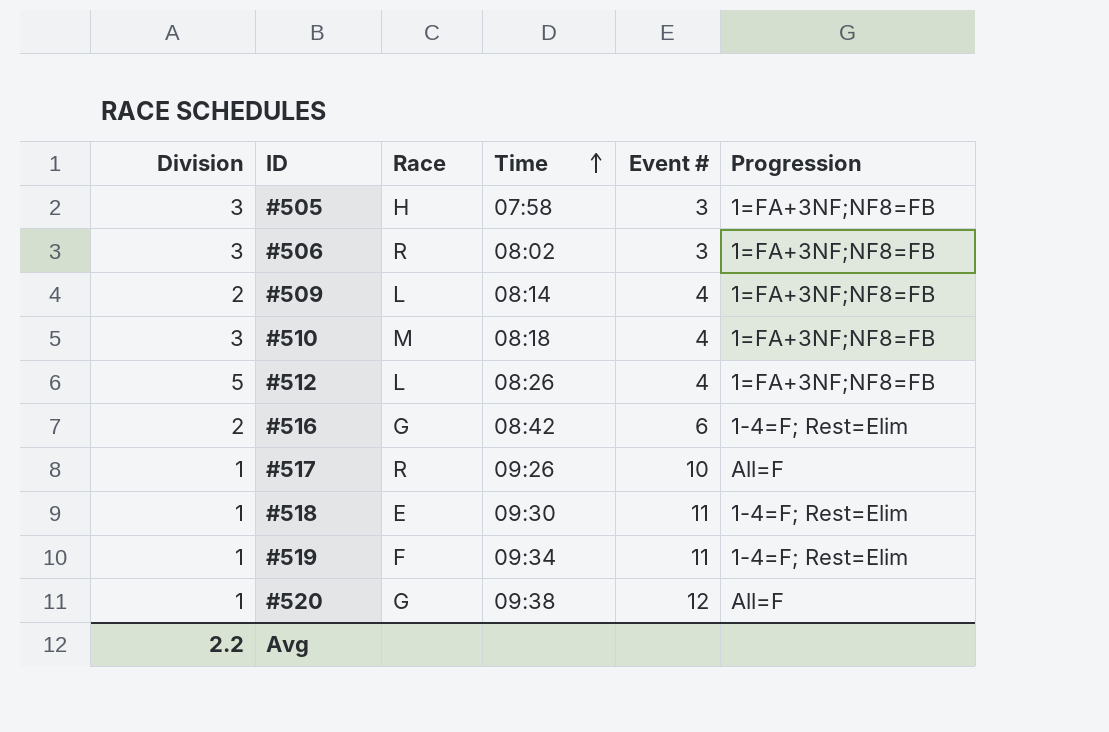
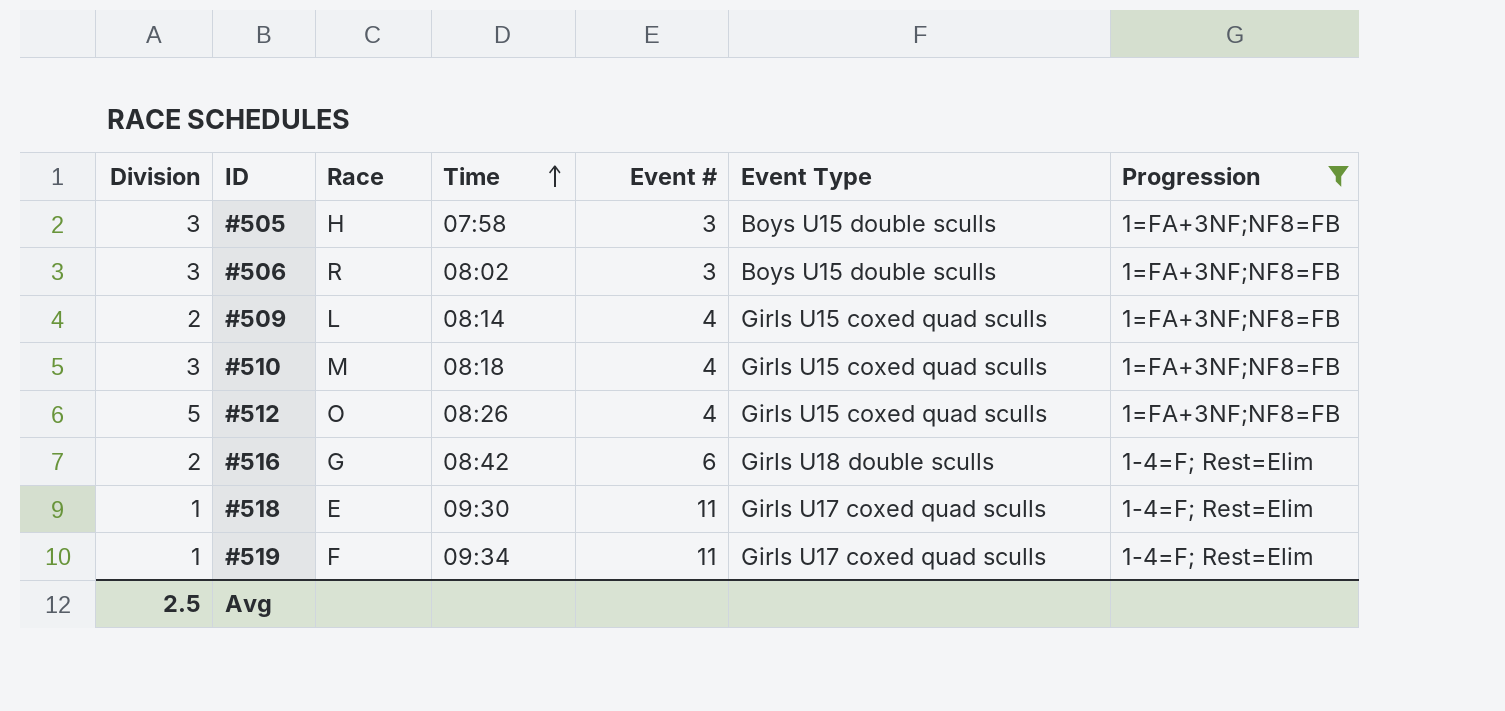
filter: none -> Progression != All=F
column Event Type | position: none -> 6
#512 | Race: L -> O
Avg | Division: 2.2 -> 2.5

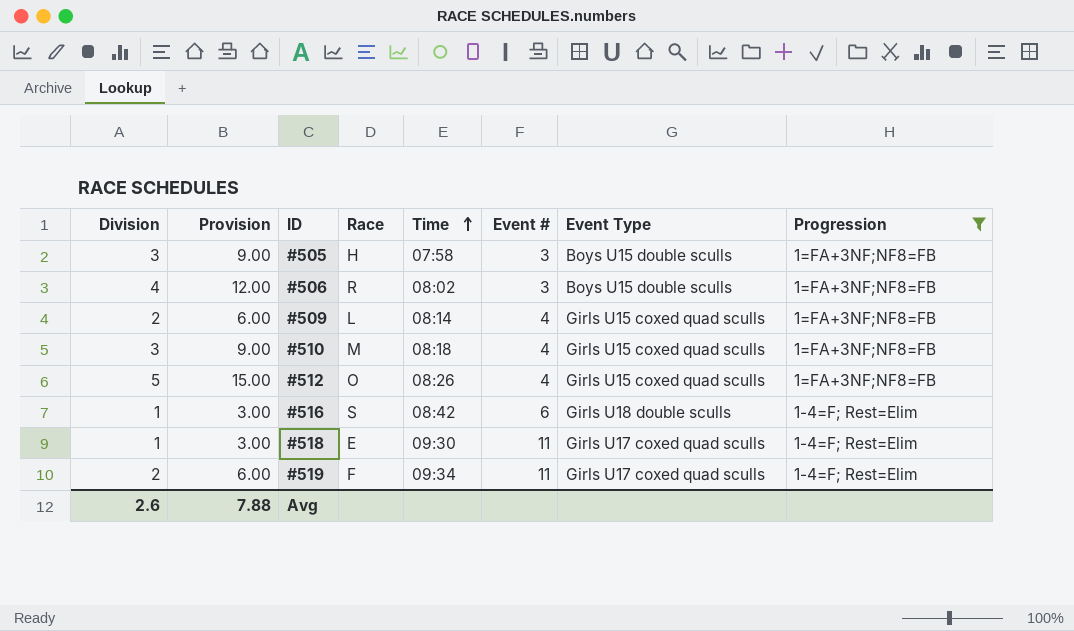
column Provision | formula: none -> [Division] * 3
#506 | Division: 3 -> 4
#516 | Division: 2 -> 1
#516 | Race: G -> S
#519 | Division: 1 -> 2
Avg | Division: 2.5 -> 2.6

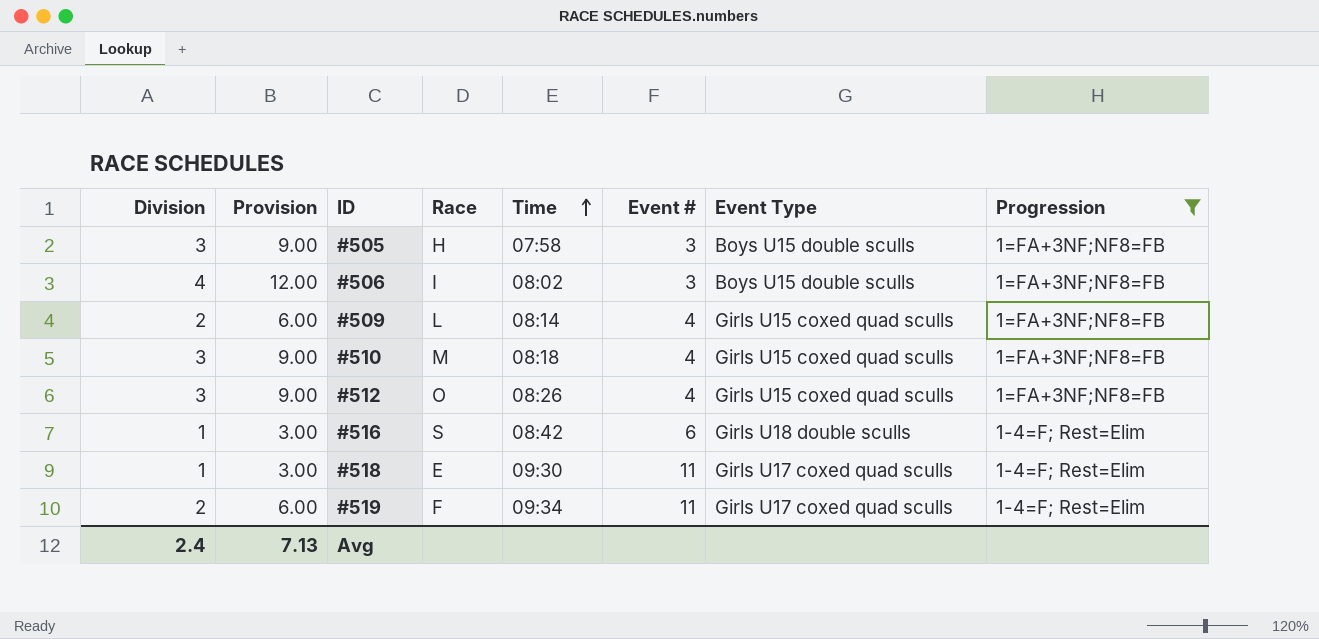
#506 | Race: R -> I
#512 | Division: 5 -> 3
#512 | Provision: 15.00 -> 9.00
Avg | Division: 2.6 -> 2.4
Avg | Provision: 7.88 -> 7.13

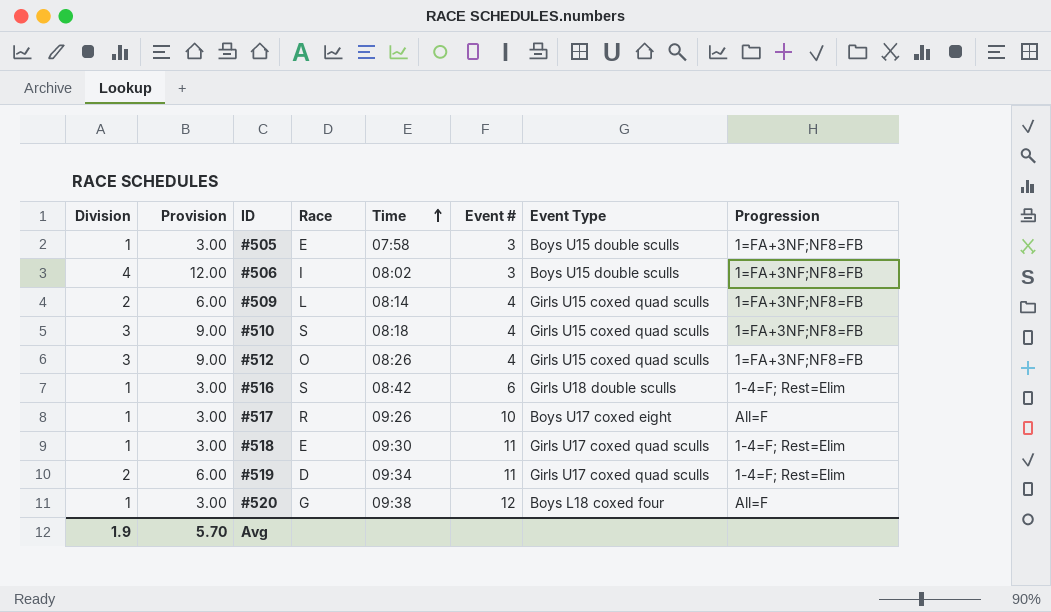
filter: Progression != All=F -> none
#505 | Division: 3 -> 1
#505 | Provision: 9.00 -> 3.00
#505 | Race: H -> E
#510 | Race: M -> S
#519 | Race: F -> D
Avg | Division: 2.4 -> 1.9
Avg | Provision: 7.13 -> 5.70

